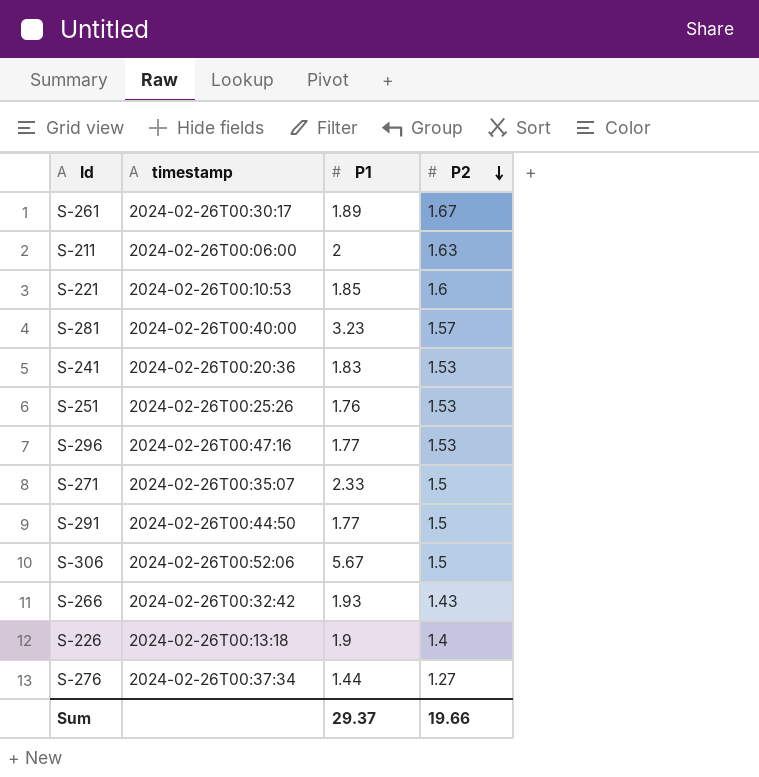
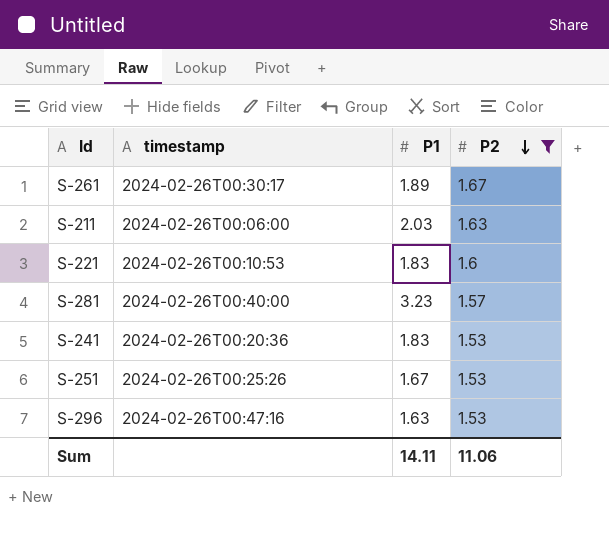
filter: none -> P2 >= 1.53
S-211 | P1: 2 -> 2.03
S-221 | P1: 1.85 -> 1.83
S-251 | P1: 1.76 -> 1.67
S-296 | P1: 1.77 -> 1.63
Sum | P1: 29.37 -> 14.11
Sum | P2: 19.66 -> 11.06

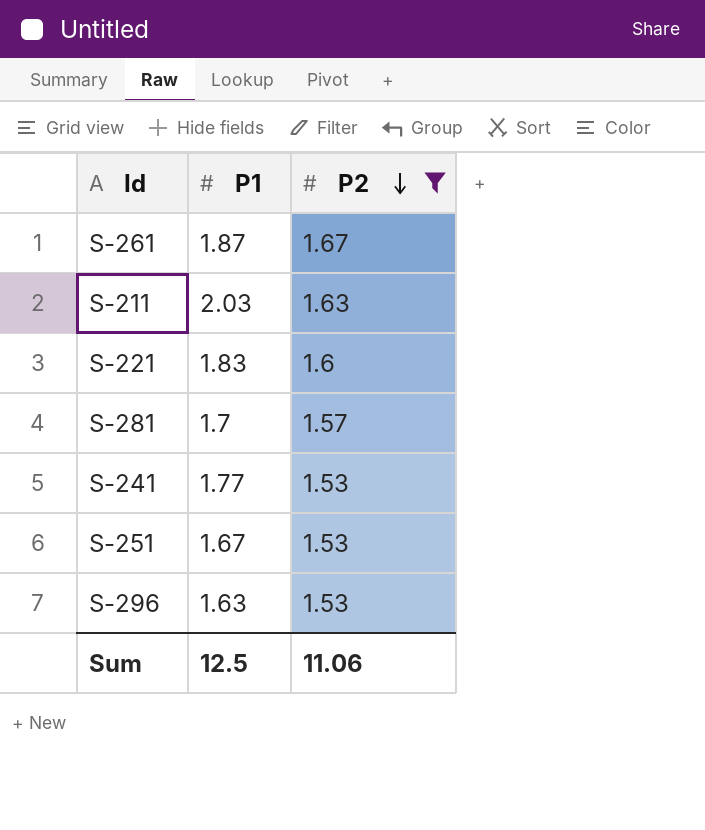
column timestamp | position: 2 -> none
S-261 | P1: 1.89 -> 1.87
S-281 | P1: 3.23 -> 1.7
S-241 | P1: 1.83 -> 1.77
Sum | P1: 14.11 -> 12.5

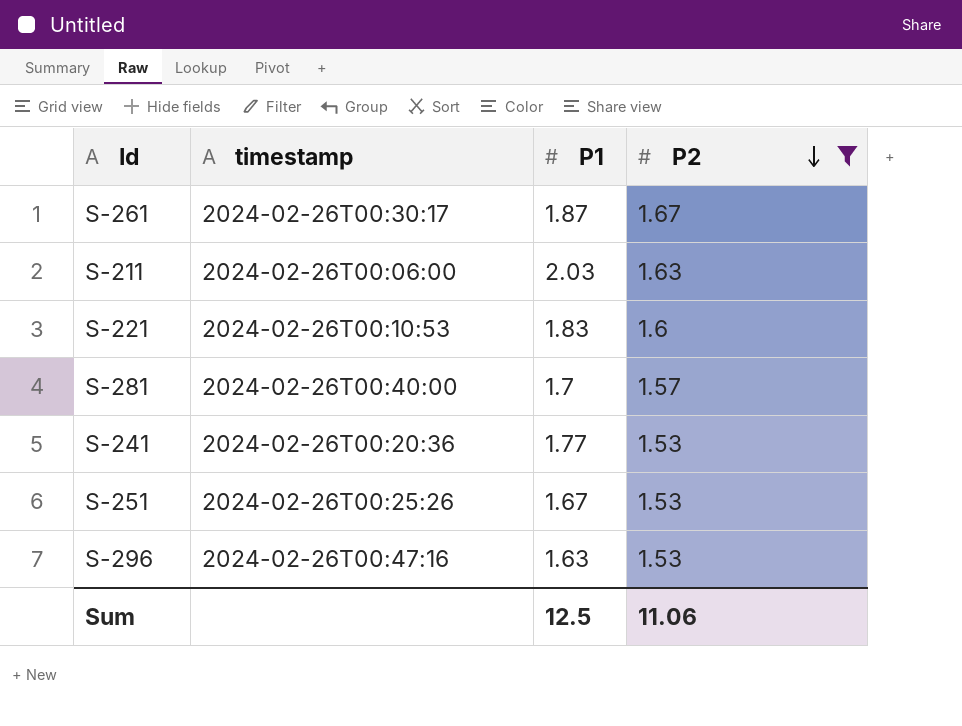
column timestamp | position: none -> 2

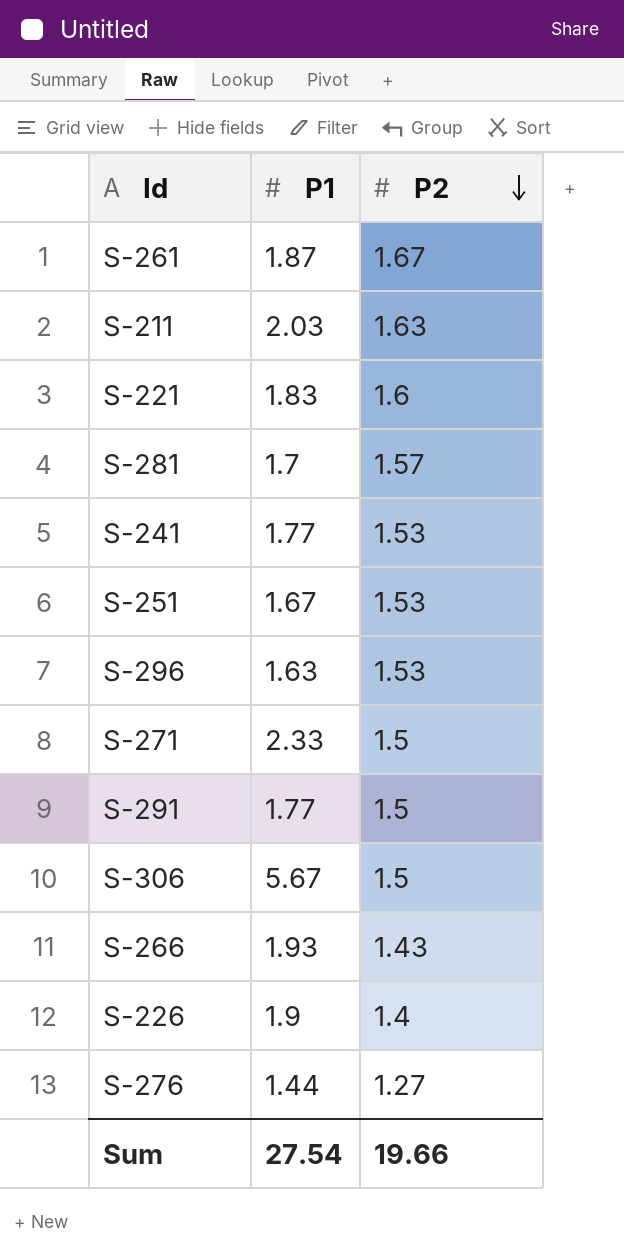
filter: P2 >= 1.53 -> none
column timestamp | position: 2 -> none
Sum | P1: 12.5 -> 27.54
Sum | P2: 11.06 -> 19.66

